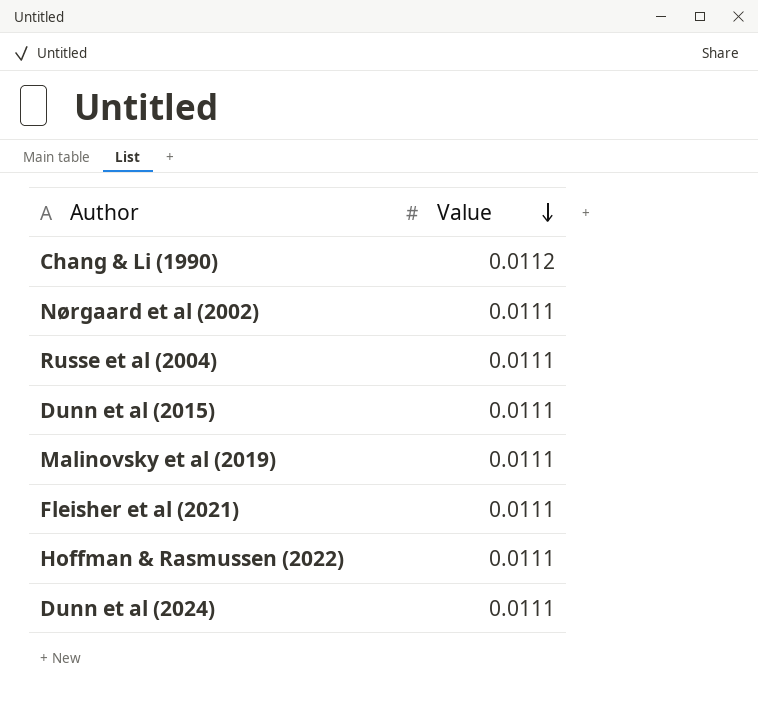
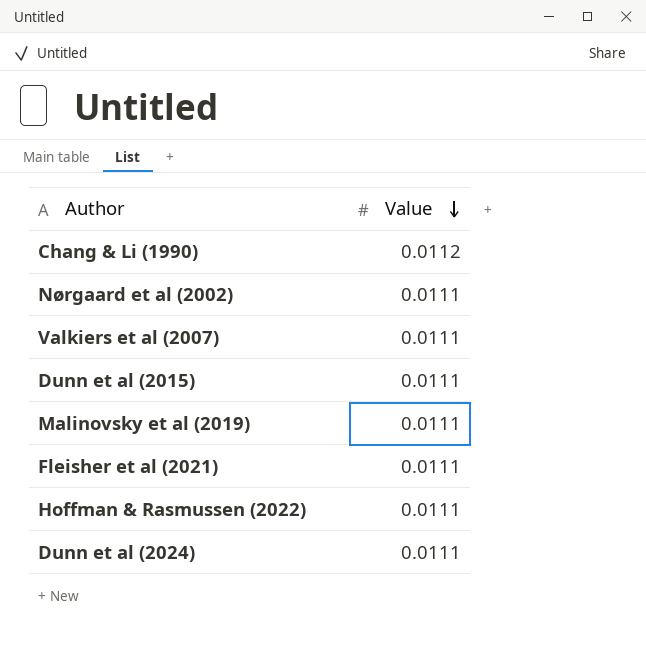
row Russe et al (2004): 0.0111 -> none
row Valkiers et al (2007): none -> 0.0111

